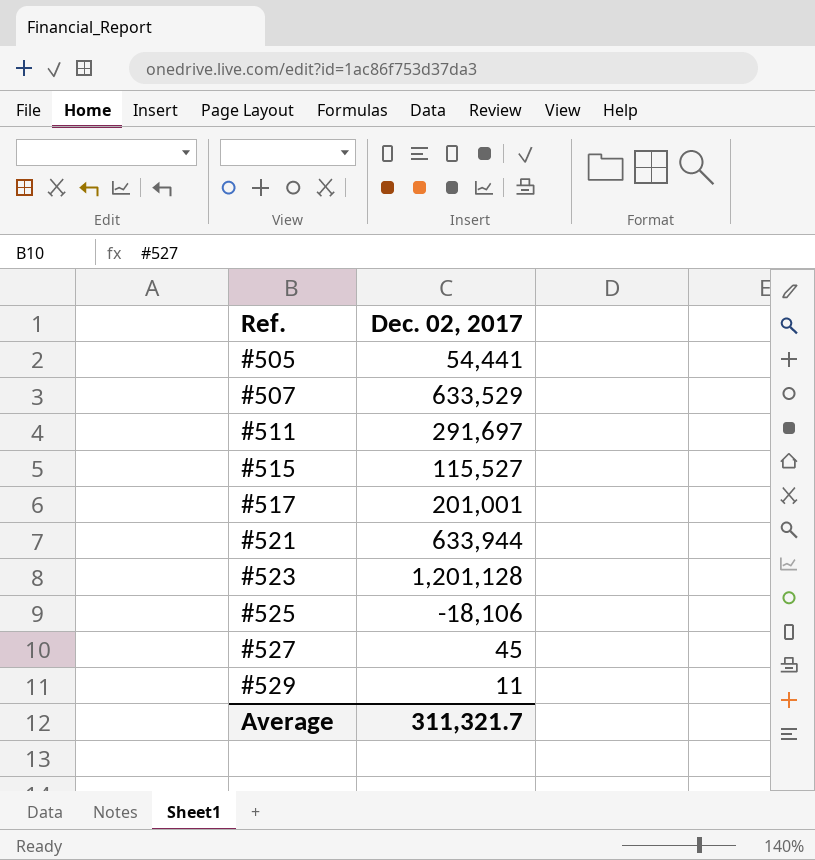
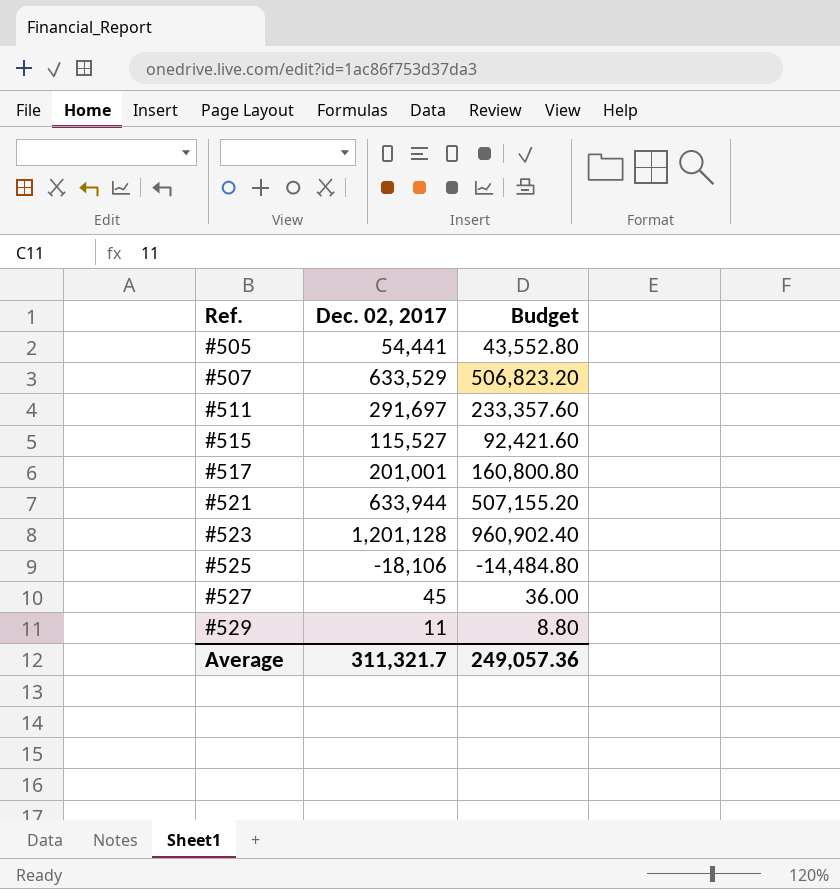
column Budget | formula: none -> [Dec. 02, 2017] * 0.8

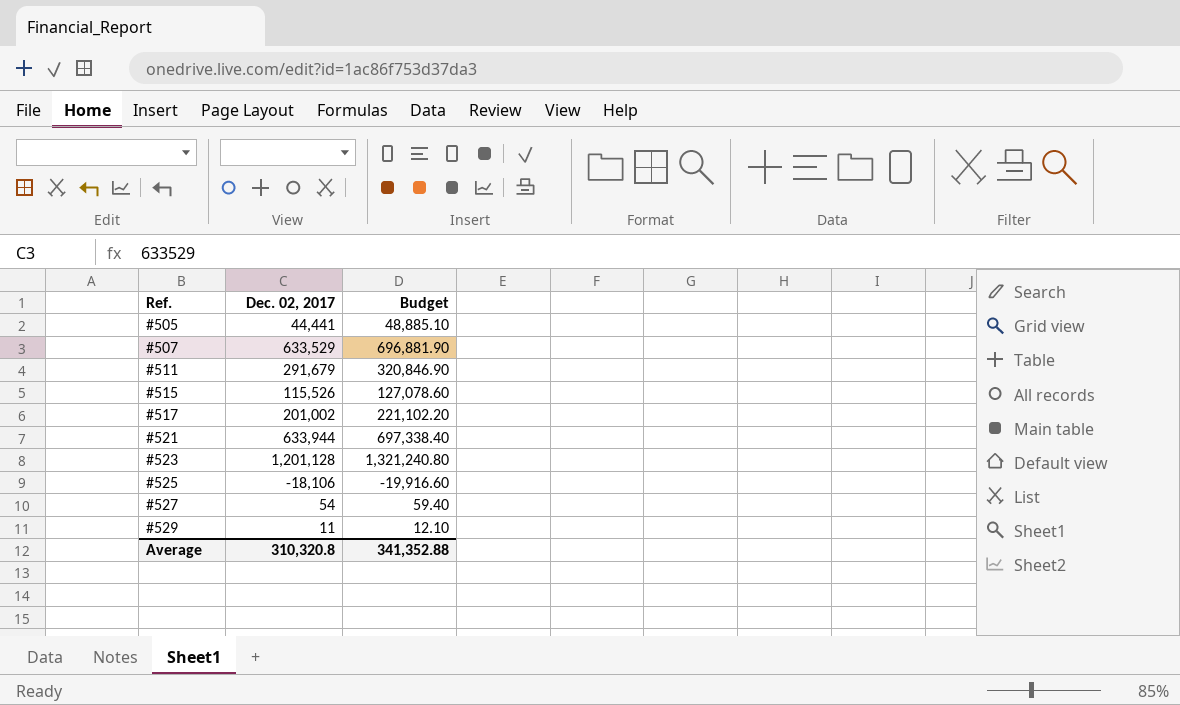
column Budget | formula: [Dec. 02, 2017] * 0.8 -> [Dec. 02, 2017] * 1.1
#505 | Dec. 02, 2017: 54,441 -> 44,441
#511 | Dec. 02, 2017: 291,697 -> 291,679
#515 | Dec. 02, 2017: 115,527 -> 115,526
#517 | Dec. 02, 2017: 201,001 -> 201,002
#527 | Dec. 02, 2017: 45 -> 54
Average | Dec. 02, 2017: 311,321.7 -> 310,320.8
Average | Budget: 249,057.36 -> 341,352.88

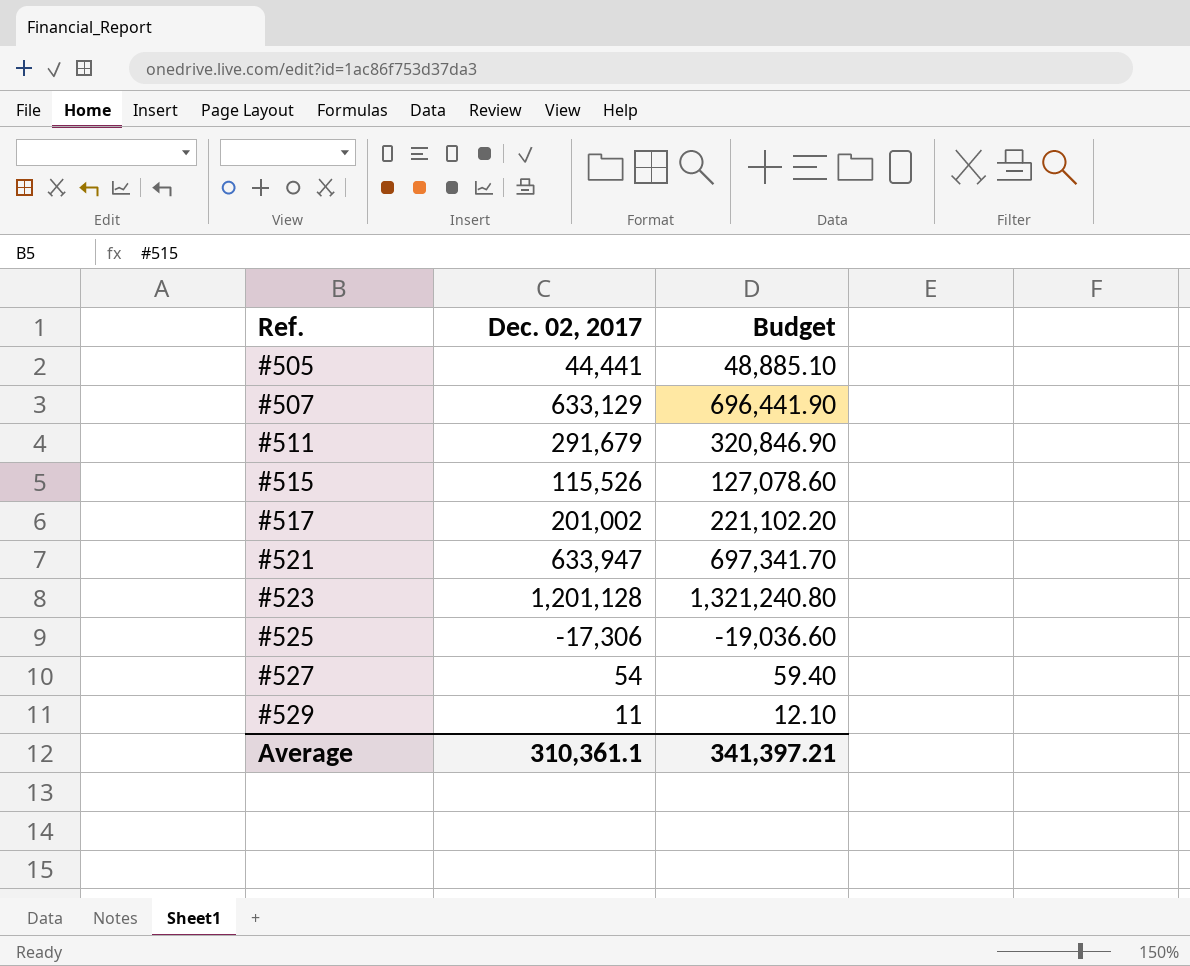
#507 | Dec. 02, 2017: 633,529 -> 633,129
#507 | Budget: 696,881.90 -> 696,441.90
#521 | Dec. 02, 2017: 633,944 -> 633,947
#521 | Budget: 697,338.40 -> 697,341.70
#525 | Dec. 02, 2017: -18,106 -> -17,306
#525 | Budget: -19,916.60 -> -19,036.60
Average | Dec. 02, 2017: 310,320.8 -> 310,361.1
Average | Budget: 341,352.88 -> 341,397.21

